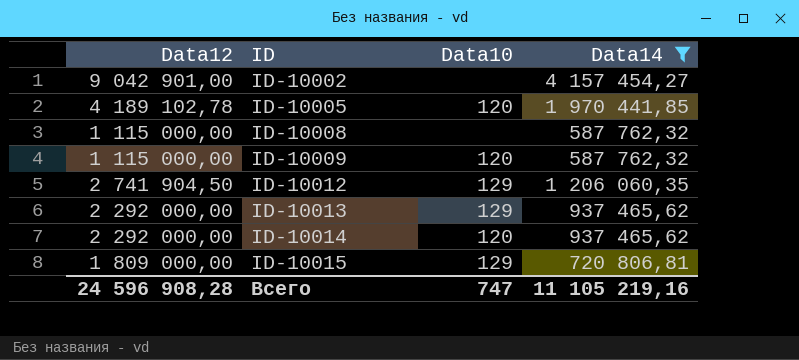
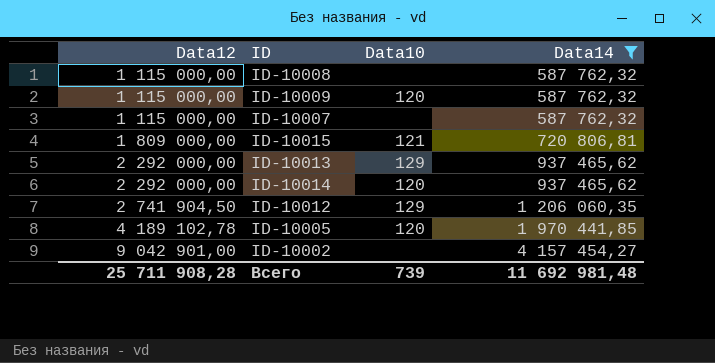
row order: ID ascending -> Data12 ascending
row ID-10007: none -> 1 115 000,00 | none | 587 762,32
ID-10015 | Data10: 129 -> 121
Всего | Data12: 24 596 908,28 -> 25 711 908,28
Всего | Data10: 747 -> 739
Всего | Data14: 11 105 219,16 -> 11 692 981,48

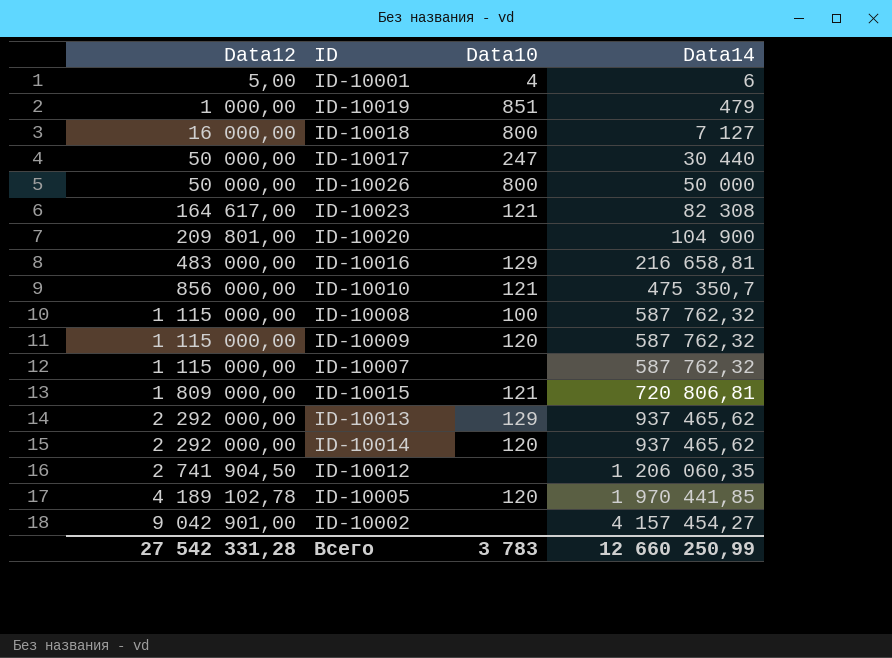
filter: Data14 >= 587 762,32 -> none
ID-10008 | Data10: none -> 100
ID-10012 | Data10: 129 -> none
Всего | Data12: 25 711 908,28 -> 27 542 331,28
Всего | Data10: 739 -> 3 783
Всего | Data14: 11 692 981,48 -> 12 660 250,99

